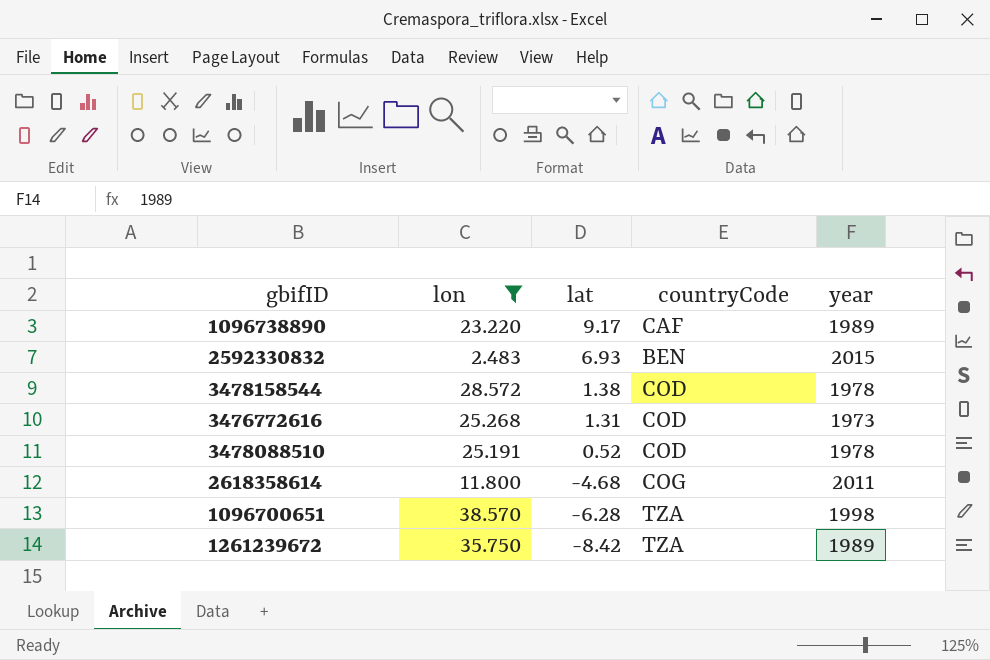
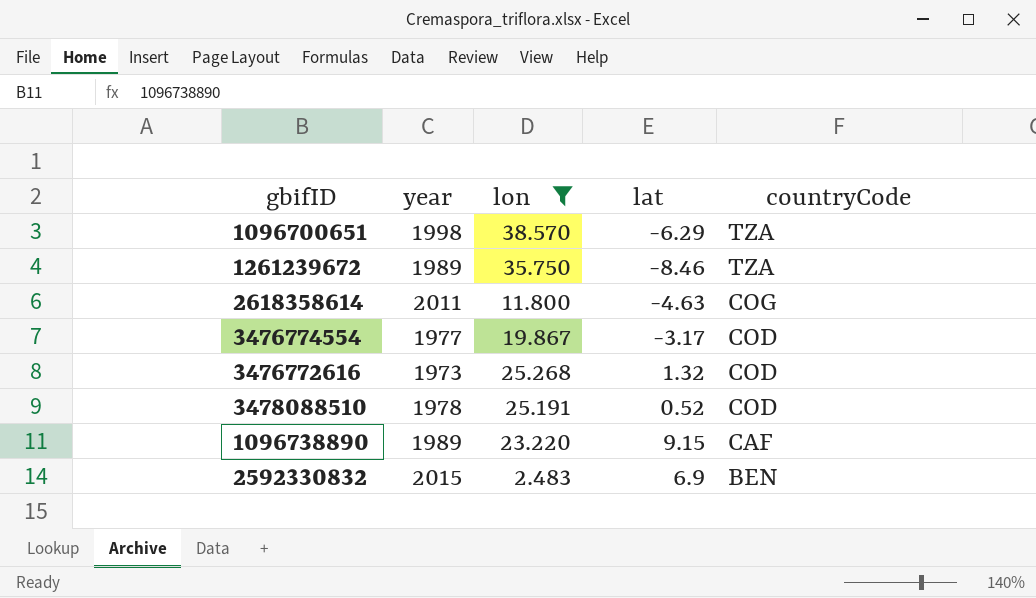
row order: lat descending -> countryCode descending
column year | position: 5 -> 2
row 3478158544: 28.572 | 1.38 | COD | 1978 -> none
1096700651 | lat: -6.28 -> -6.29
1261239672 | lat: -8.42 -> -8.46
2618358614 | lat: -4.68 -> -4.63
row 3476774554: none -> 1977 | 19.867 | -3.17 | COD
3476772616 | lat: 1.31 -> 1.32
1096738890 | lat: 9.17 -> 9.15
2592330832 | lat: 6.93 -> 6.9

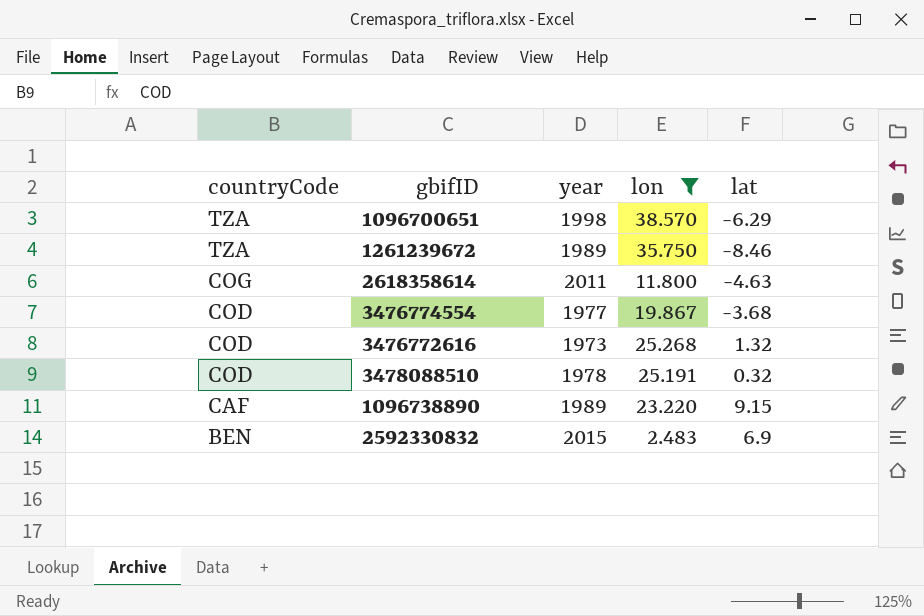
column countryCode | position: 5 -> 1
3476774554 | lat: -3.17 -> -3.68
3478088510 | lat: 0.52 -> 0.32

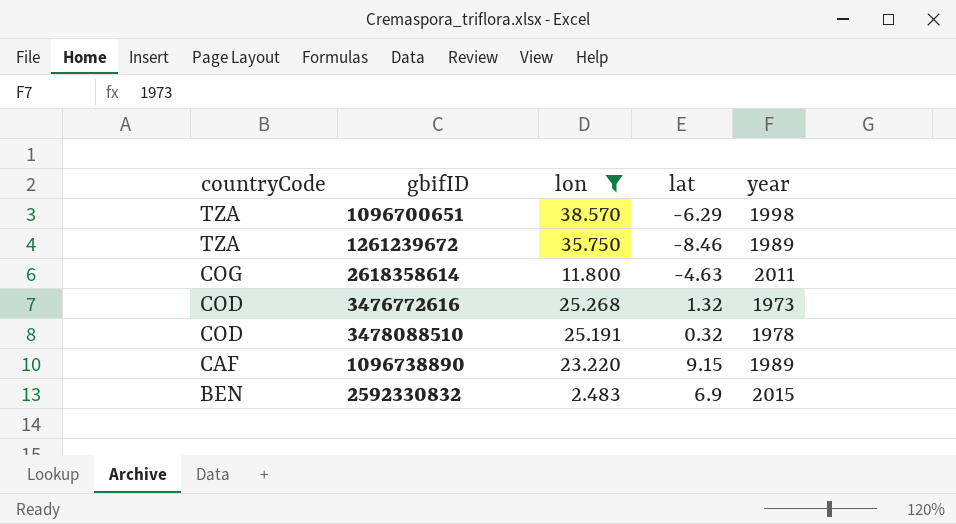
column year | position: 3 -> 5
row 3476774554: COD | 1977 | 19.867 | -3.68 -> none

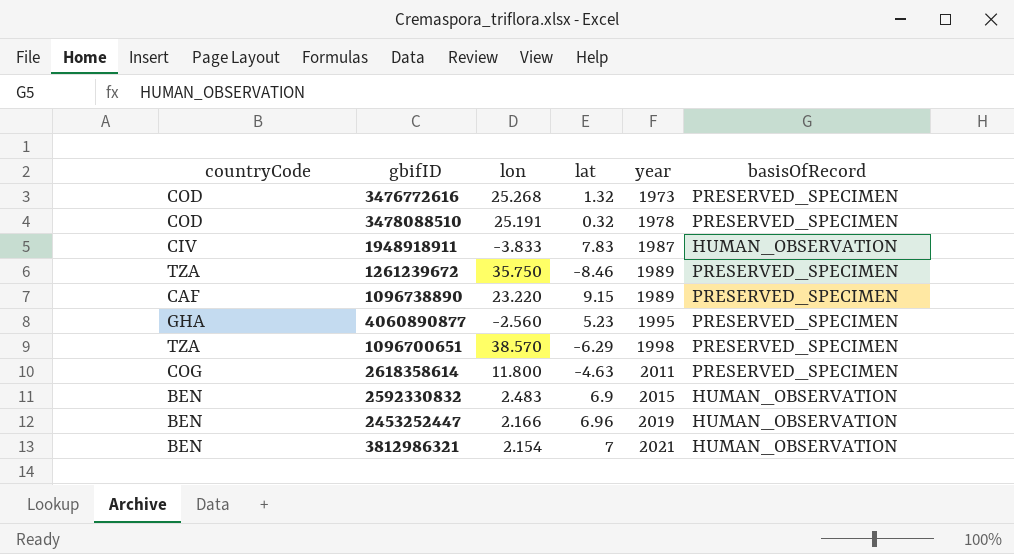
filter: lon >= 2.483 -> none
row order: countryCode descending -> year ascending
column basisOfRecord | position: none -> 6

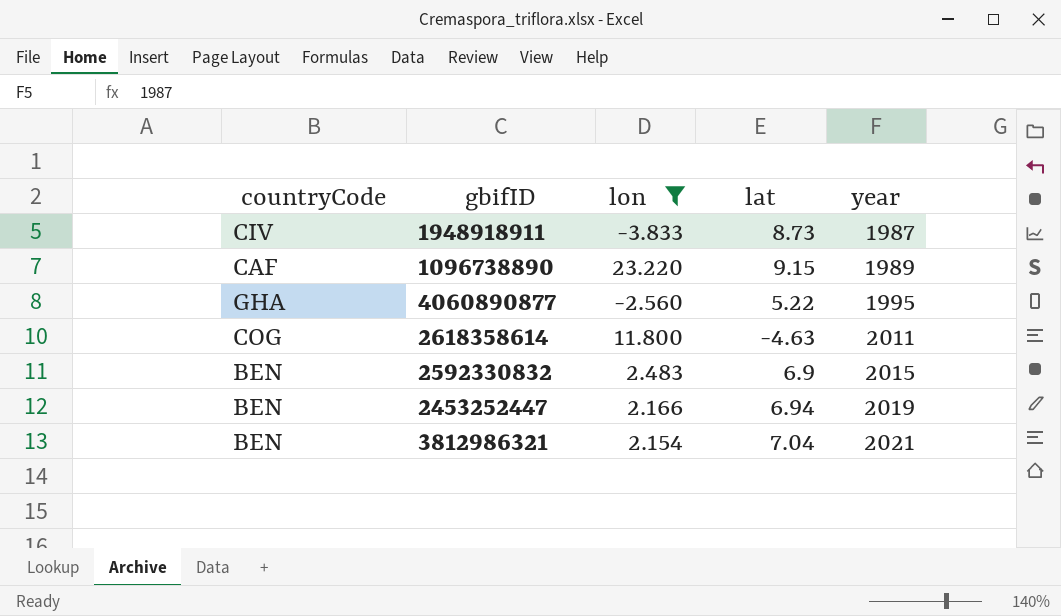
filter: none -> lon <= 23.220
column basisOfRecord | position: 6 -> none
1948918911 | lat: 7.83 -> 8.73
4060890877 | lat: 5.23 -> 5.22
2453252447 | lat: 6.96 -> 6.94
3812986321 | lat: 7 -> 7.04

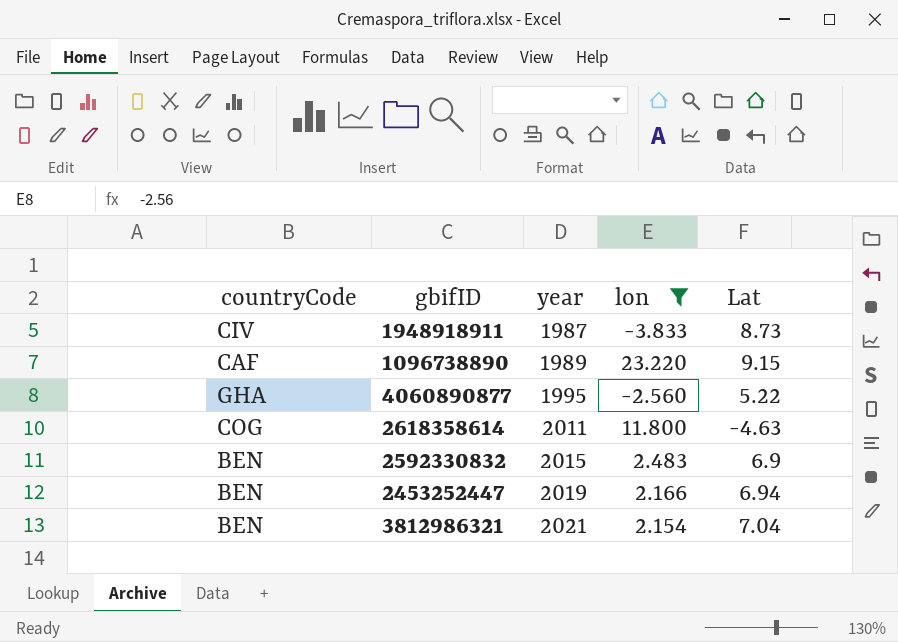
column year | position: 5 -> 3
column name: lat -> Lat

